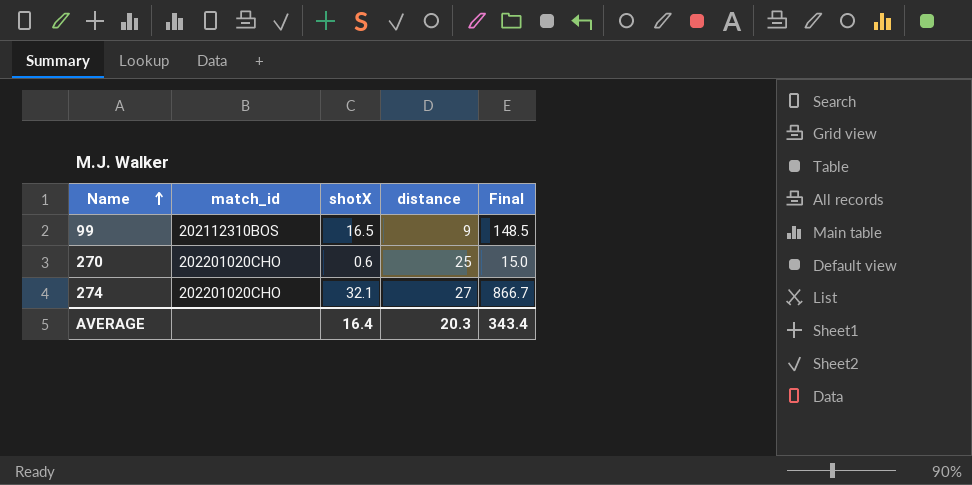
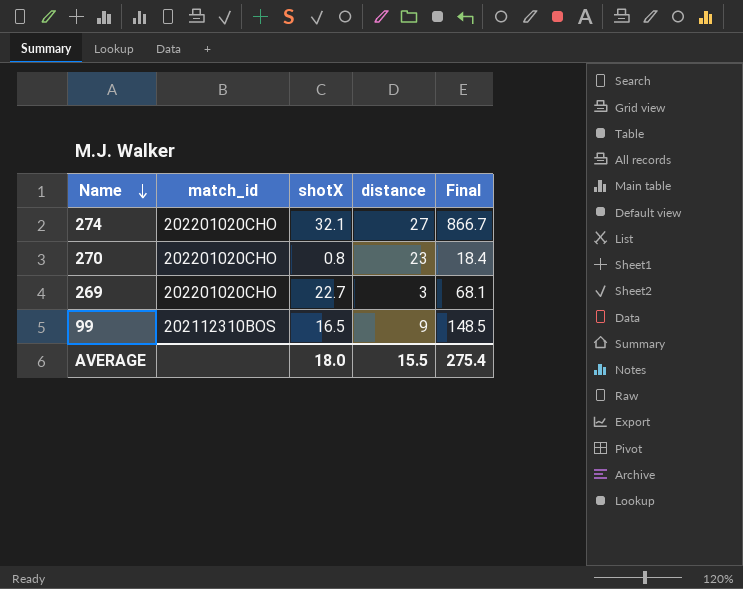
row order: Name ascending -> Name descending
270 | shotX: 0.6 -> 0.8
270 | distance: 25 -> 23
270 | Final: 15.0 -> 18.4
row 269: none -> 202201020CHO | 22.7 | 3 | 68.1
AVERAGE | shotX: 16.4 -> 18.0
AVERAGE | distance: 20.3 -> 15.5
AVERAGE | Final: 343.4 -> 275.4

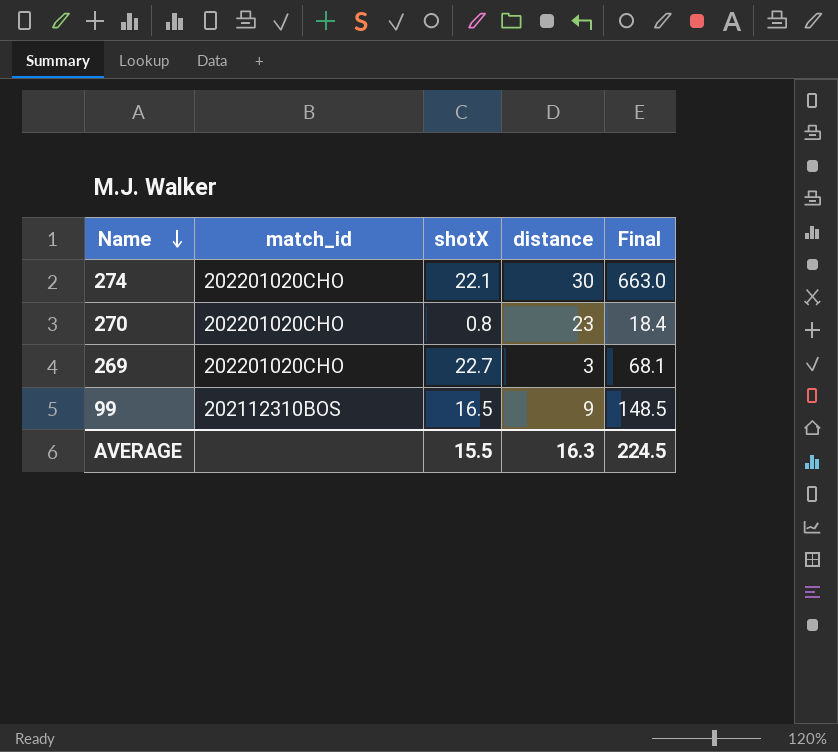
274 | shotX: 32.1 -> 22.1
274 | distance: 27 -> 30
274 | Final: 866.7 -> 663.0
AVERAGE | shotX: 18.0 -> 15.5
AVERAGE | distance: 15.5 -> 16.3
AVERAGE | Final: 275.4 -> 224.5

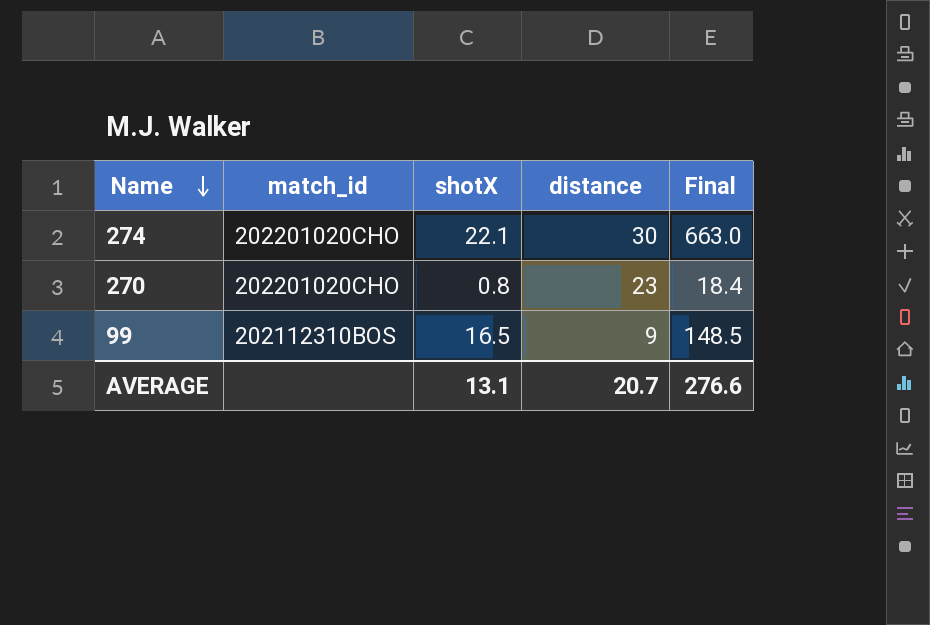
row 269: 202201020CHO | 22.7 | 3 | 68.1 -> none
AVERAGE | shotX: 15.5 -> 13.1
AVERAGE | distance: 16.3 -> 20.7
AVERAGE | Final: 224.5 -> 276.6

